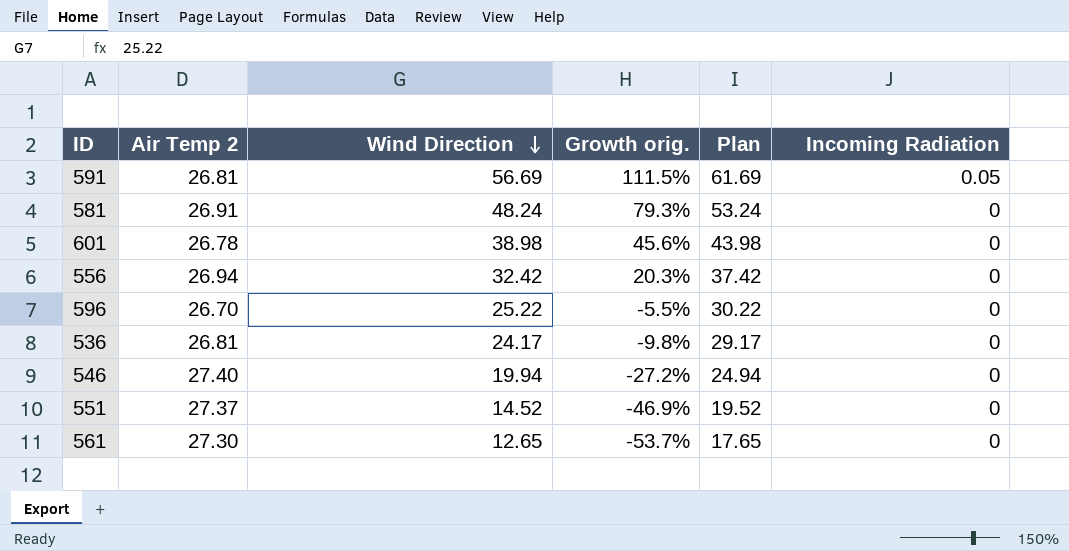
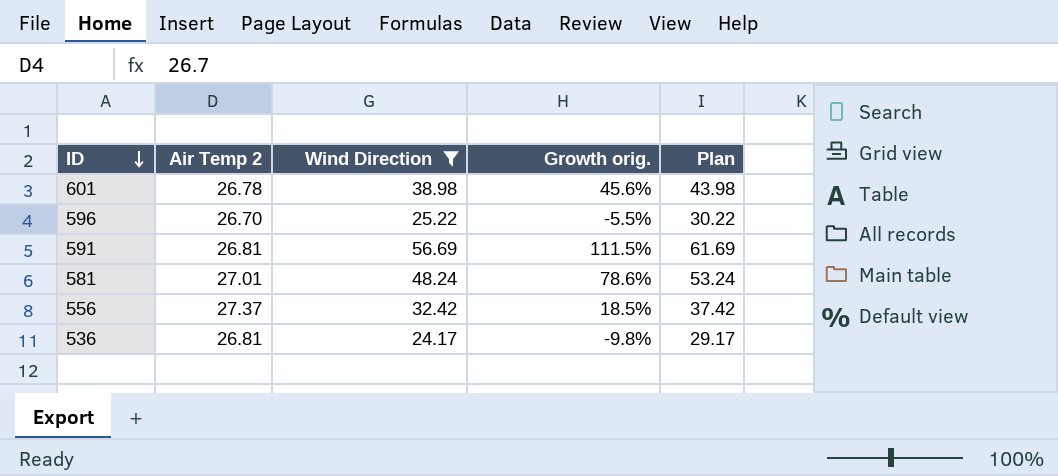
filter: none -> Wind Direction >= 24.17
row order: Wind Direction descending -> ID descending
column Incoming Radiation | position: 6 -> none
581 | Air Temp 2: 26.91 -> 27.01
581 | Growth orig.: 79.3% -> 78.6%
556 | Air Temp 2: 26.94 -> 27.37
556 | Growth orig.: 20.3% -> 18.5%

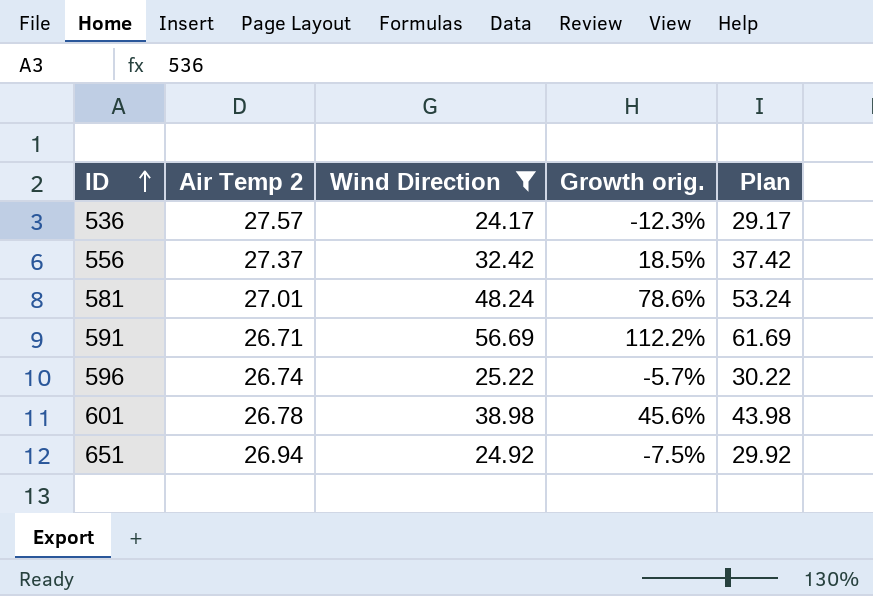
row order: ID descending -> ID ascending
536 | Air Temp 2: 26.81 -> 27.57
536 | Growth orig.: -9.8% -> -12.3%
591 | Air Temp 2: 26.81 -> 26.71
591 | Growth orig.: 111.5% -> 112.2%
596 | Air Temp 2: 26.70 -> 26.74
596 | Growth orig.: -5.5% -> -5.7%
row 651: none -> 26.94 | 24.92 | -7.5% | 29.92

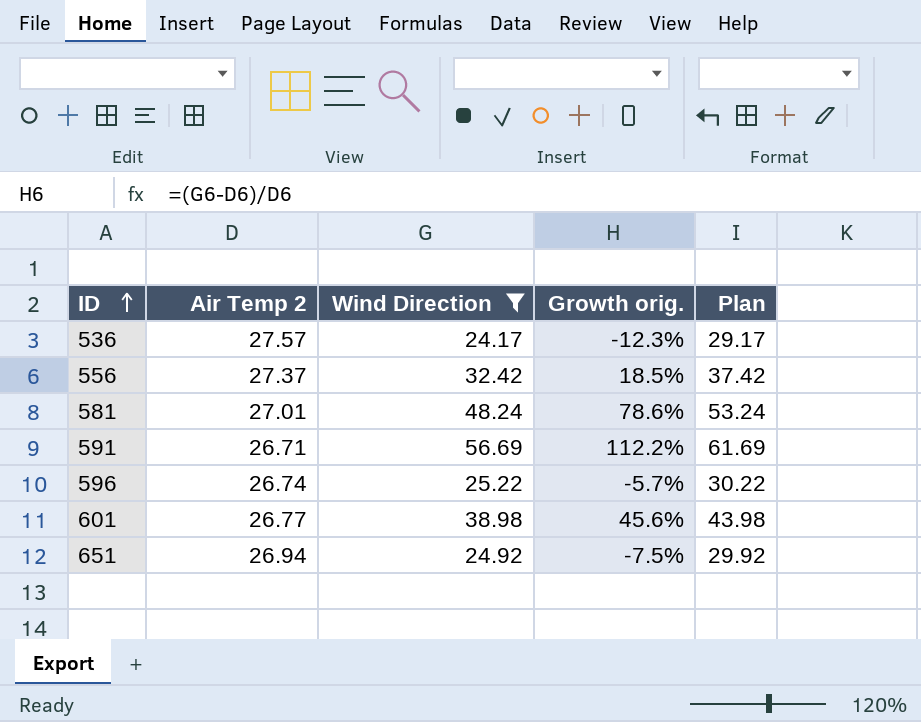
601 | Air Temp 2: 26.78 -> 26.77

